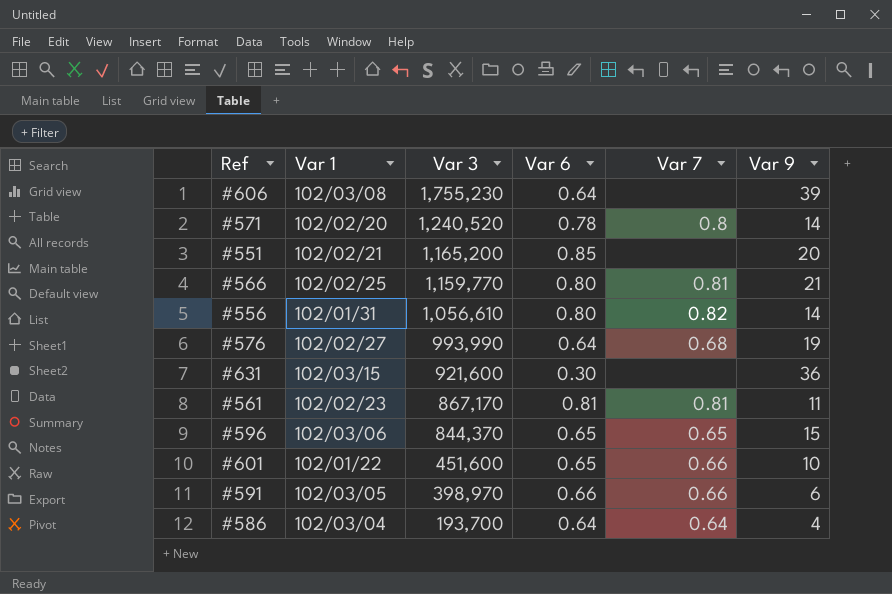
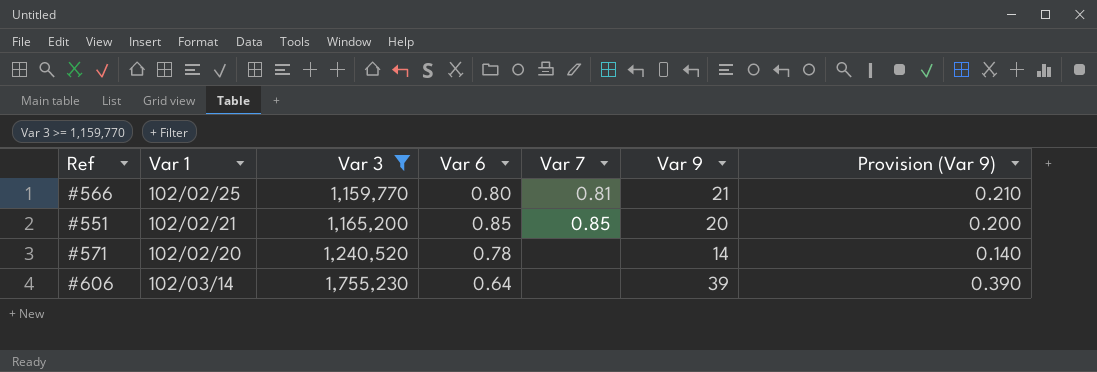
filter: none -> Var 3 >= 1,159,770
row order: Var 3 descending -> Var 3 ascending
column Provision (Var 9) | formula: none -> [Var 9] * 0.01
#551 | Var 7: none -> 0.85
#571 | Var 7: 0.8 -> none
#606 | Var 1: 102/03/08 -> 102/03/14

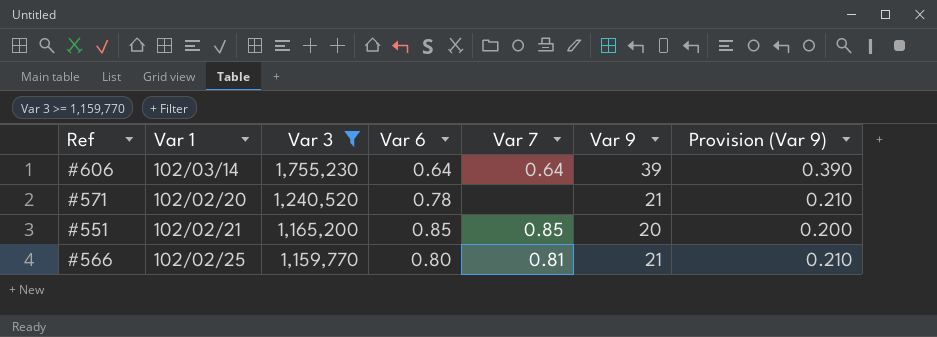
row order: Var 3 ascending -> Var 3 descending
#606 | Var 7: none -> 0.64
#571 | Var 9: 14 -> 21
#571 | Provision (Var 9): 0.140 -> 0.210

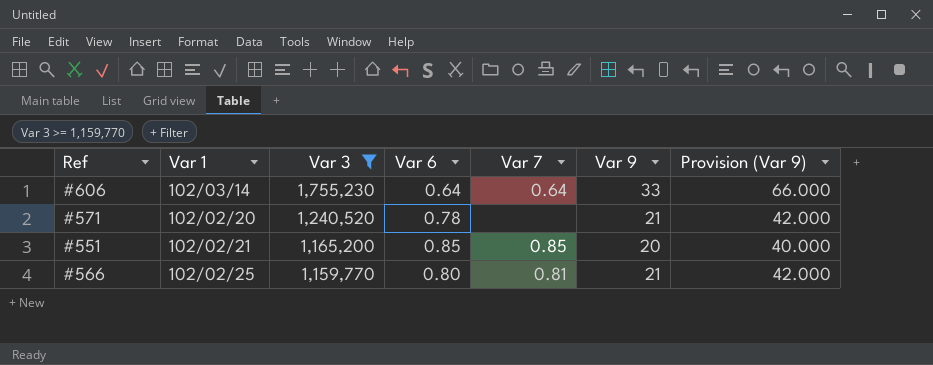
column Provision (Var 9) | formula: [Var 9] * 0.01 -> [Var 9] * 2
#606 | Var 9: 39 -> 33

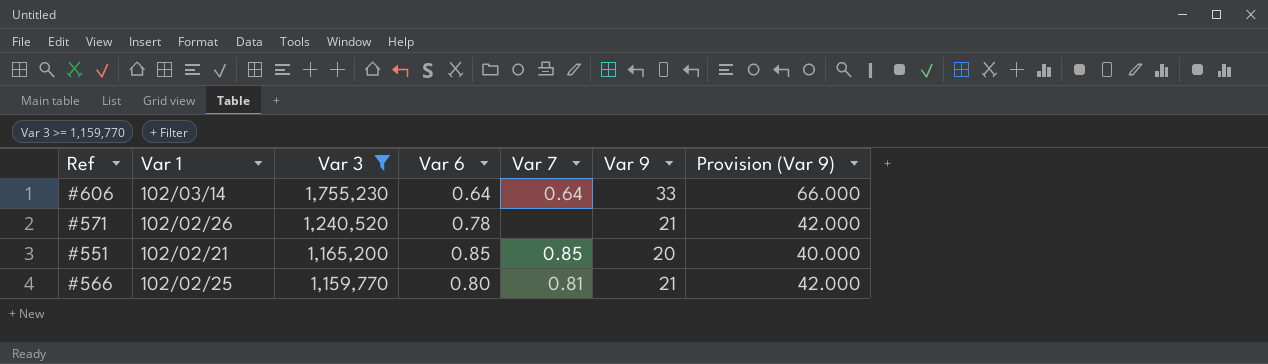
#571 | Var 1: 102/02/20 -> 102/02/26

